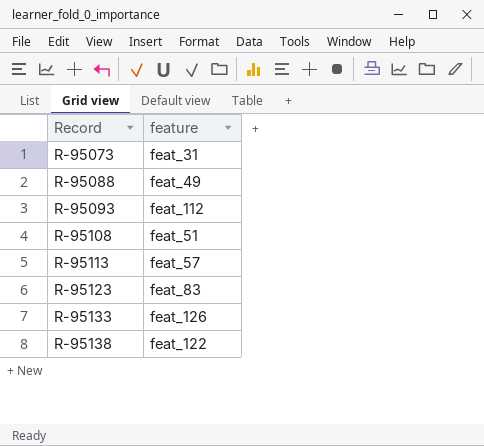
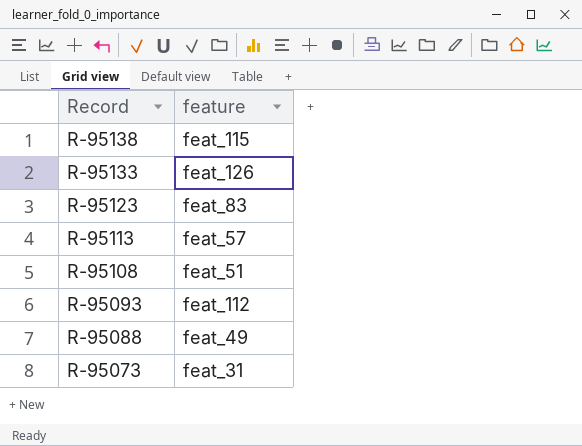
row order: Record ascending -> Record descending
R-95138 | feature: feat_122 -> feat_115

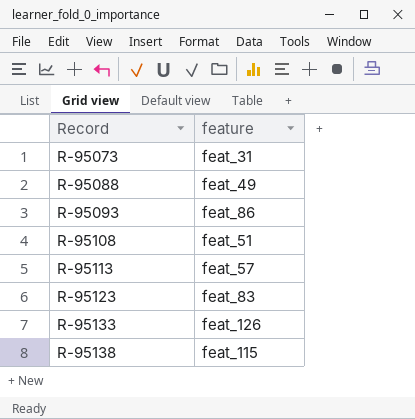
row order: Record descending -> Record ascending
R-95093 | feature: feat_112 -> feat_86

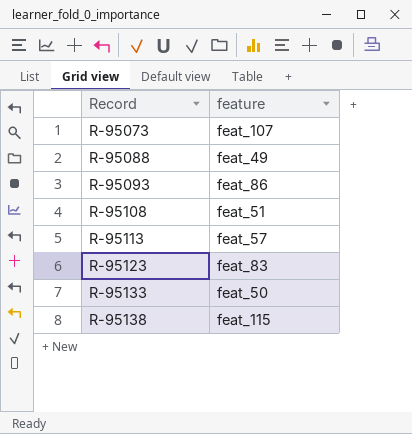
R-95073 | feature: feat_31 -> feat_107
R-95133 | feature: feat_126 -> feat_50

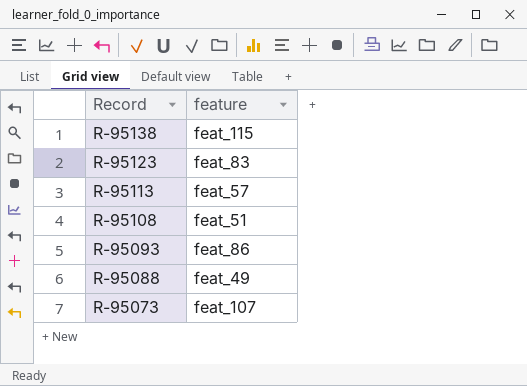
row order: Record ascending -> Record descending
row R-95133: feat_50 -> none

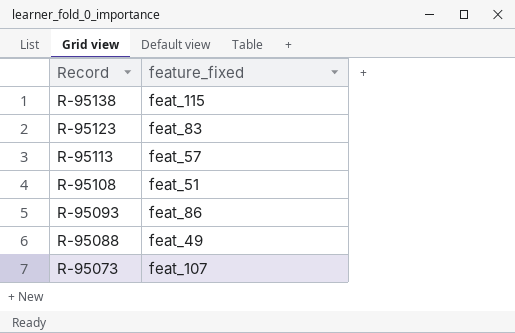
column name: feature -> feature_fixed

